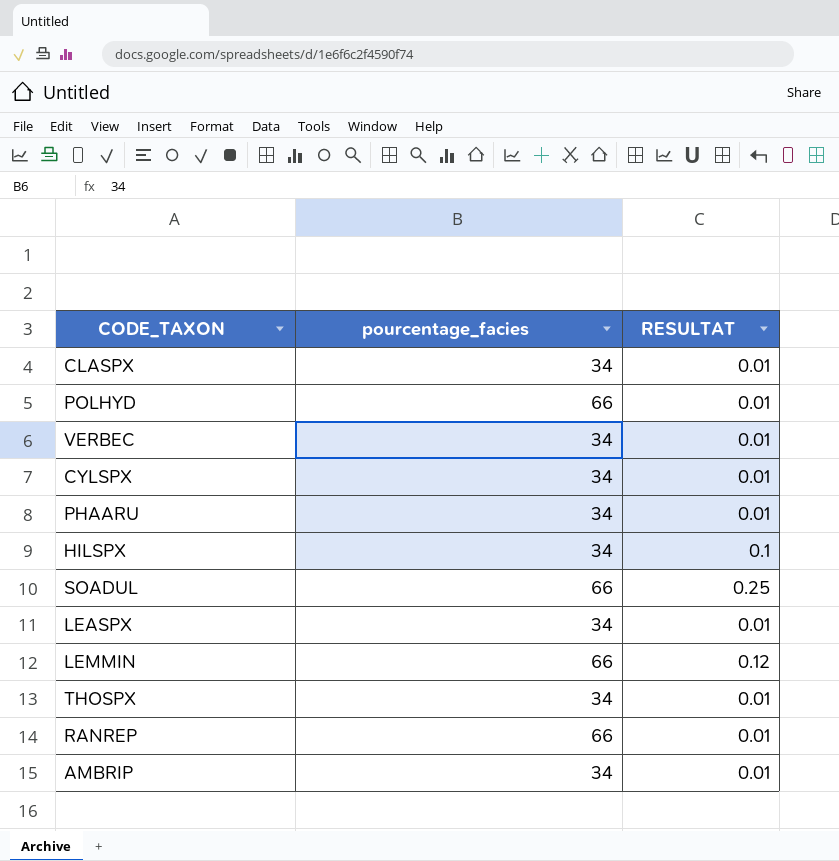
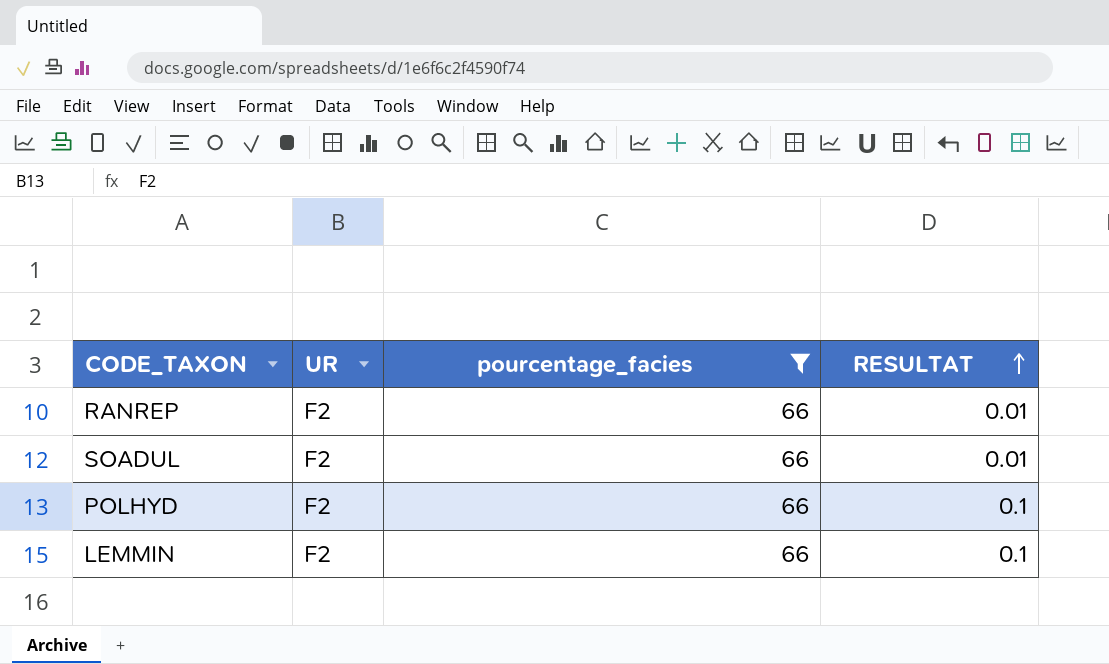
filter: none -> pourcentage_facies = 66
row order: none -> RESULTAT ascending
column UR | position: none -> 2
SOADUL | RESULTAT: 0.25 -> 0.01
POLHYD | RESULTAT: 0.01 -> 0.1
LEMMIN | RESULTAT: 0.12 -> 0.1

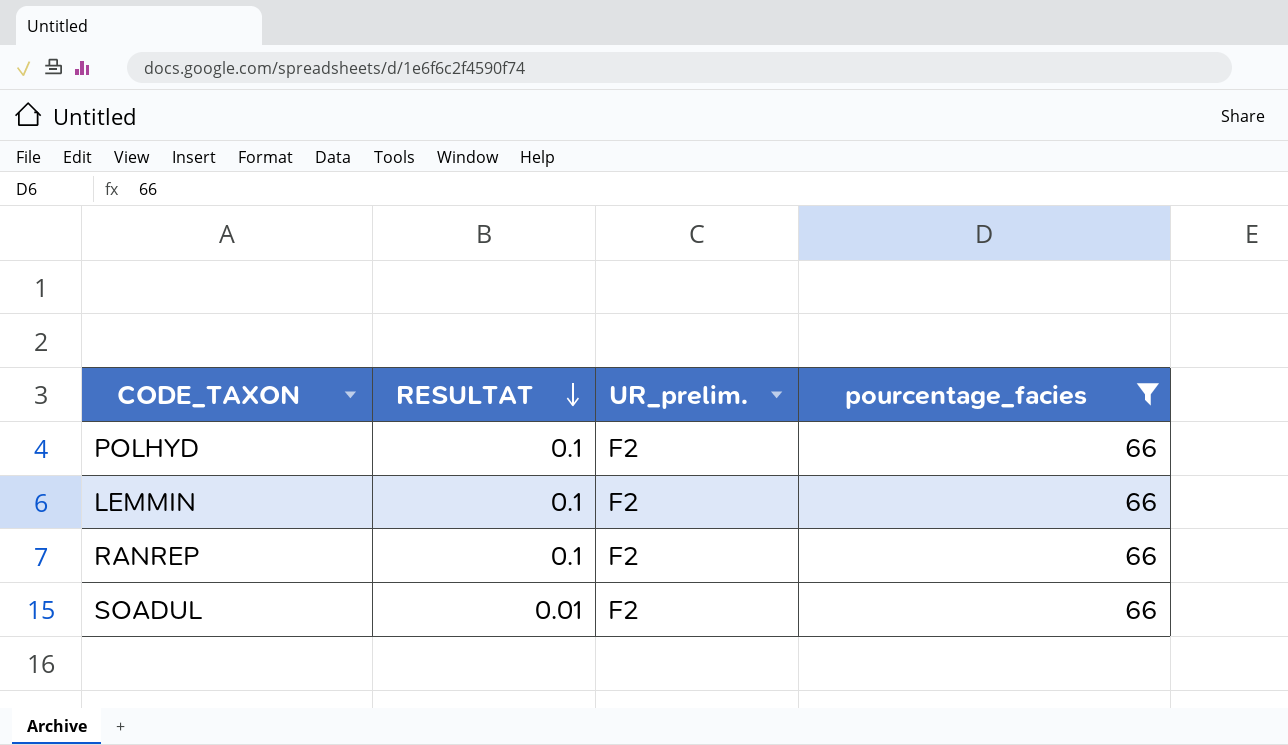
row order: RESULTAT ascending -> RESULTAT descending
column RESULTAT | position: 4 -> 2
column name: UR -> UR_prelim.
RANREP | RESULTAT: 0.01 -> 0.1

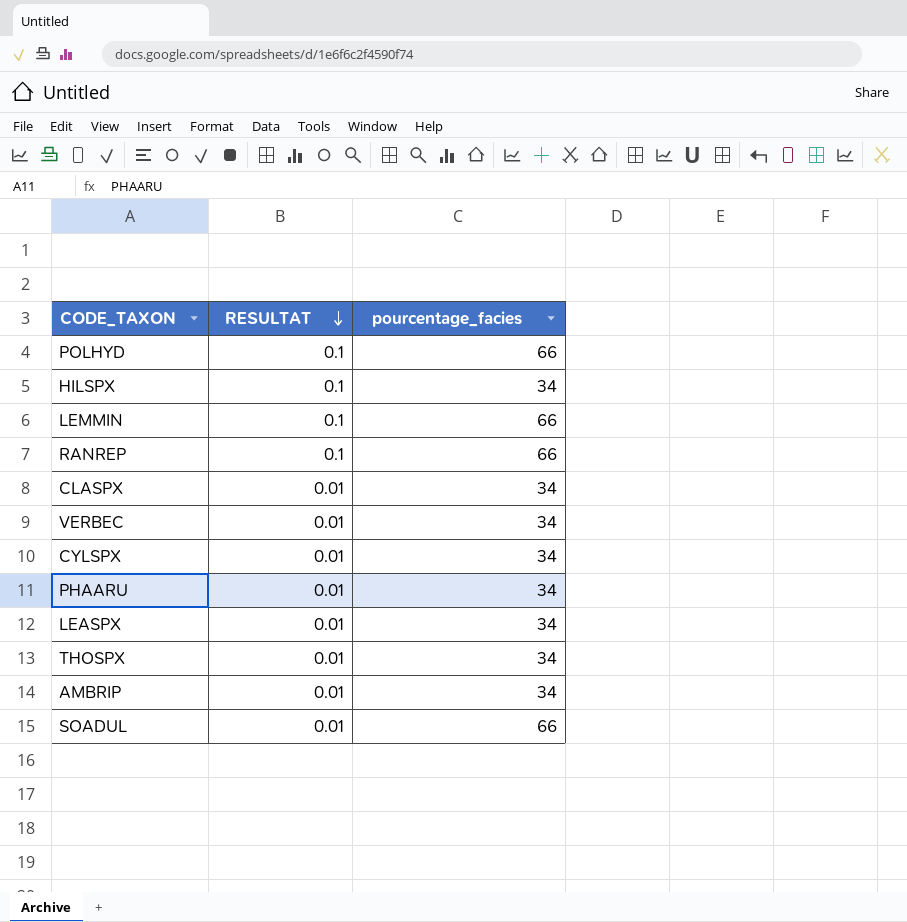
filter: pourcentage_facies = 66 -> none
column UR_prelim. | position: 3 -> none

